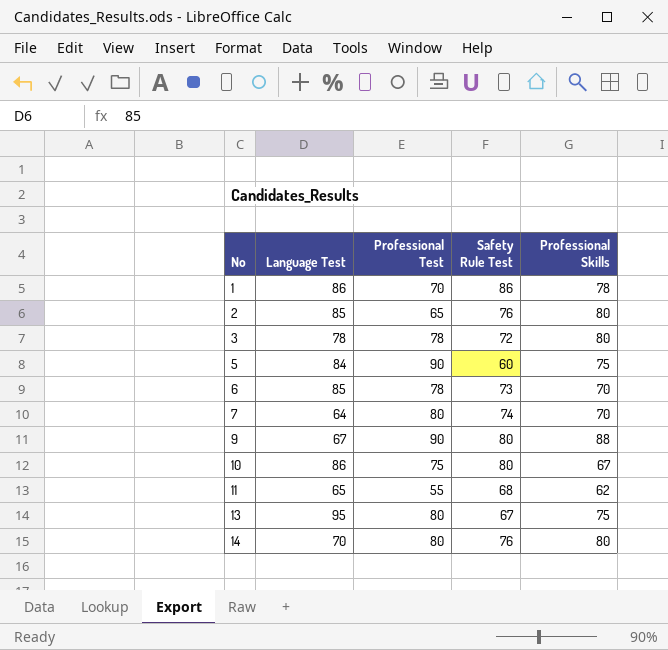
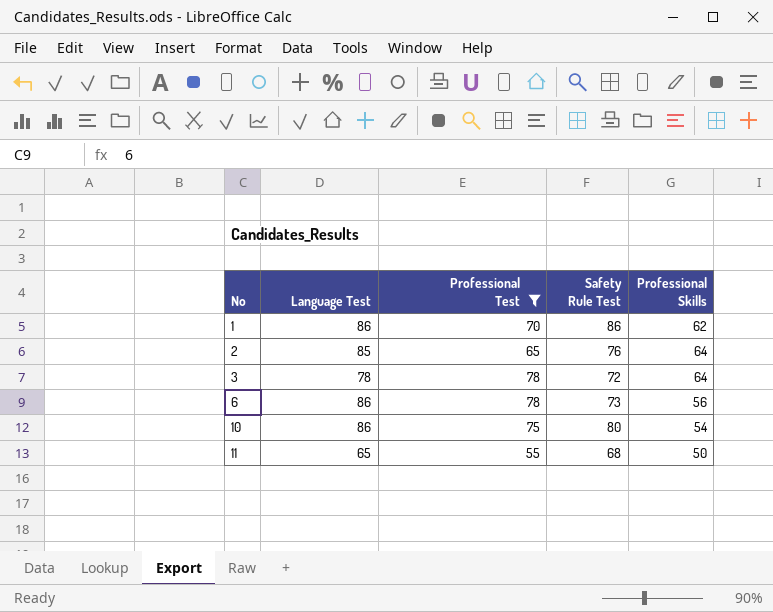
filter: none -> Professional Test <= 78
1 | Professional Skills: 78 -> 62
2 | Professional Skills: 80 -> 64
3 | Professional Skills: 80 -> 64
6 | Language Test: 85 -> 86
6 | Professional Skills: 70 -> 56
10 | Professional Skills: 67 -> 54
11 | Professional Skills: 62 -> 50

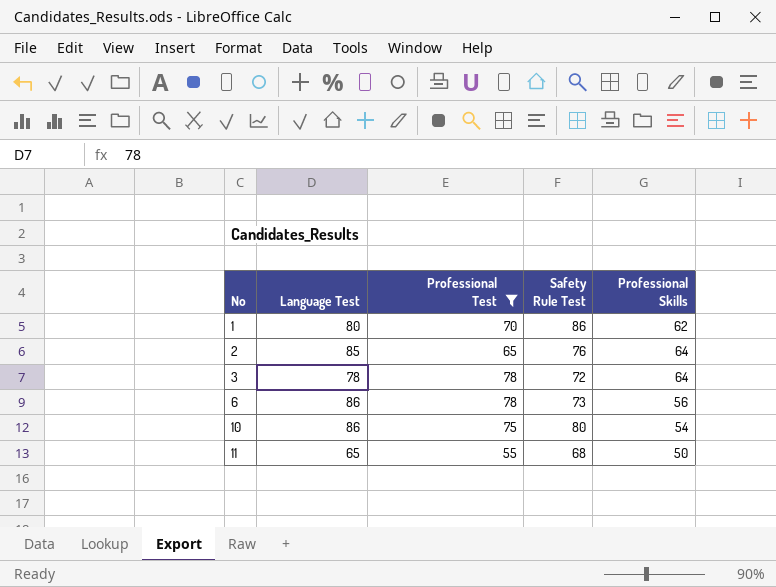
1 | Language Test: 86 -> 80

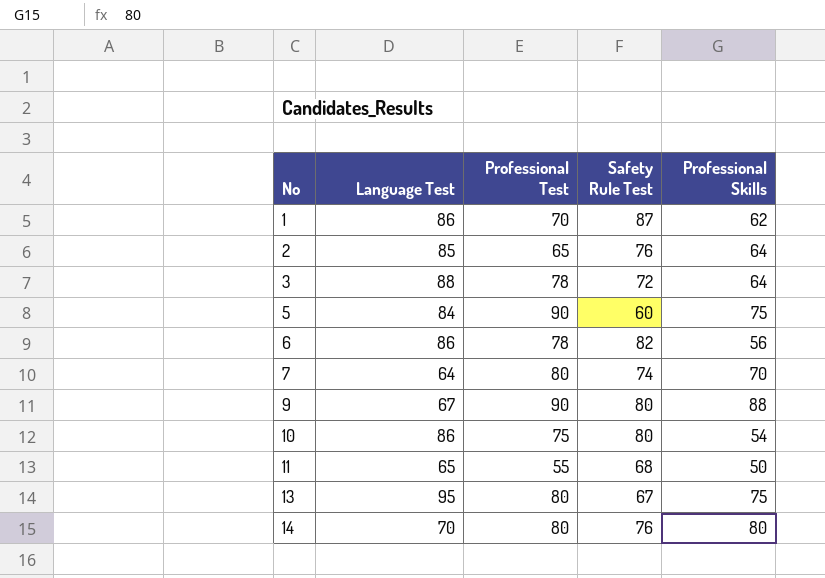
filter: Professional Test <= 78 -> none
1 | Language Test: 80 -> 86
1 | Safety Rule Test: 86 -> 87
3 | Language Test: 78 -> 88
6 | Safety Rule Test: 73 -> 82

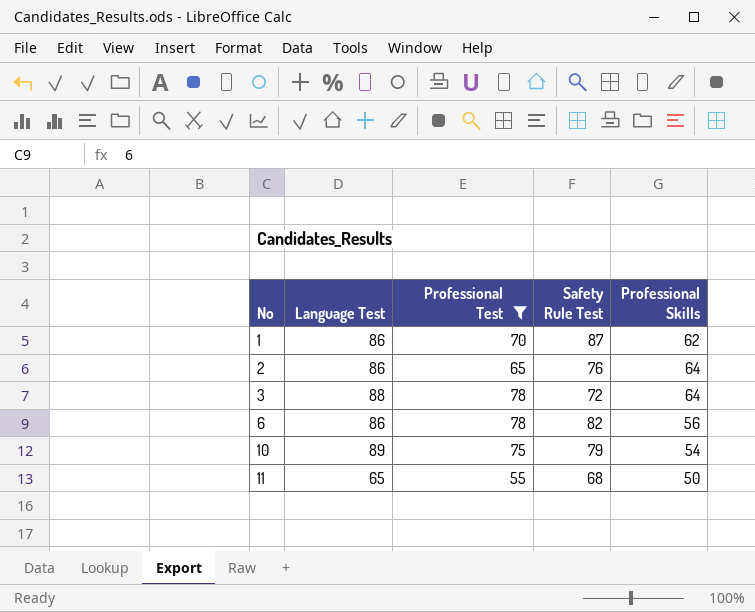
filter: none -> Professional Test <= 78
2 | Language Test: 85 -> 86
10 | Language Test: 86 -> 89
10 | Safety Rule Test: 80 -> 79

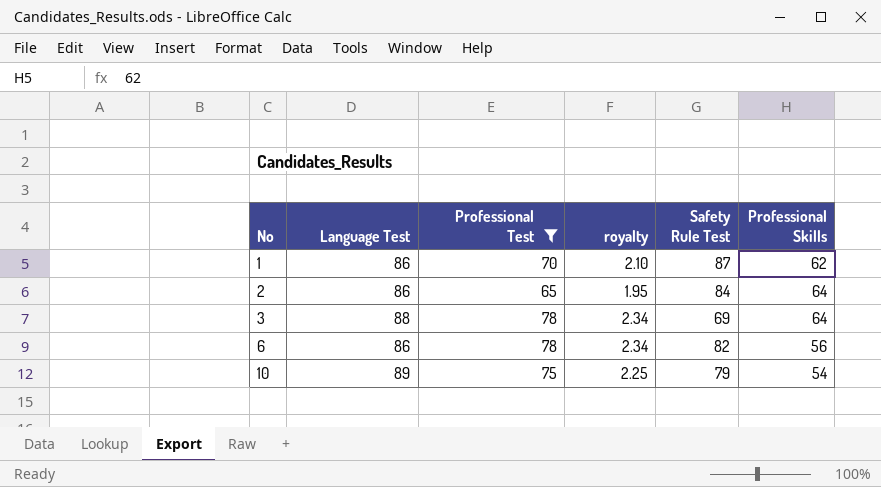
column royalty | formula: none -> [Professional Test] * 0.03
row 11: 65 | 55 | 68 | 50 -> none
2 | Safety Rule Test: 76 -> 84
3 | Safety Rule Test: 72 -> 69

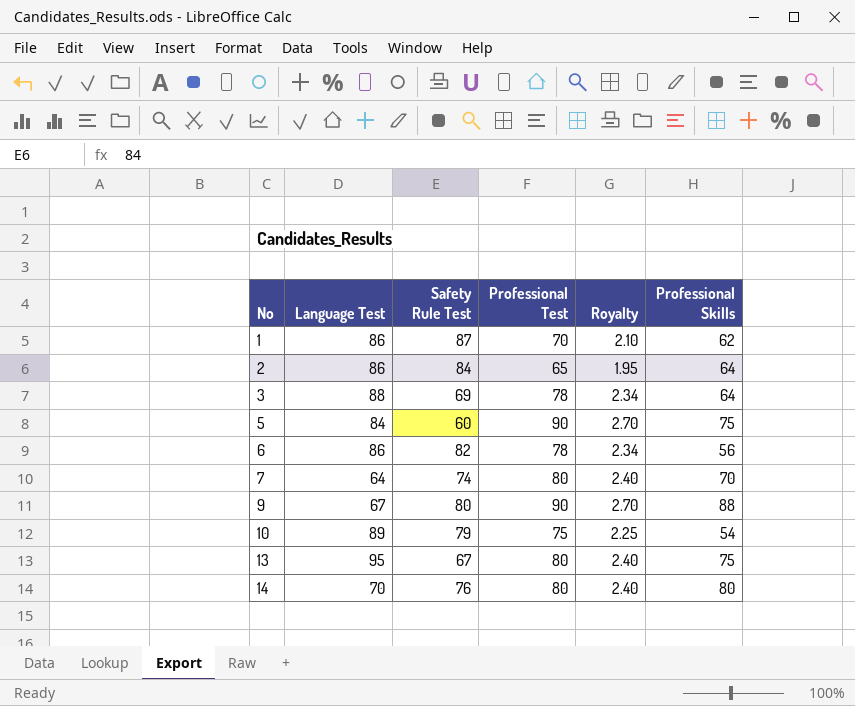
filter: Professional Test <= 78 -> none
column Safety Rule Test | position: 5 -> 3
column name: royalty -> Royalty

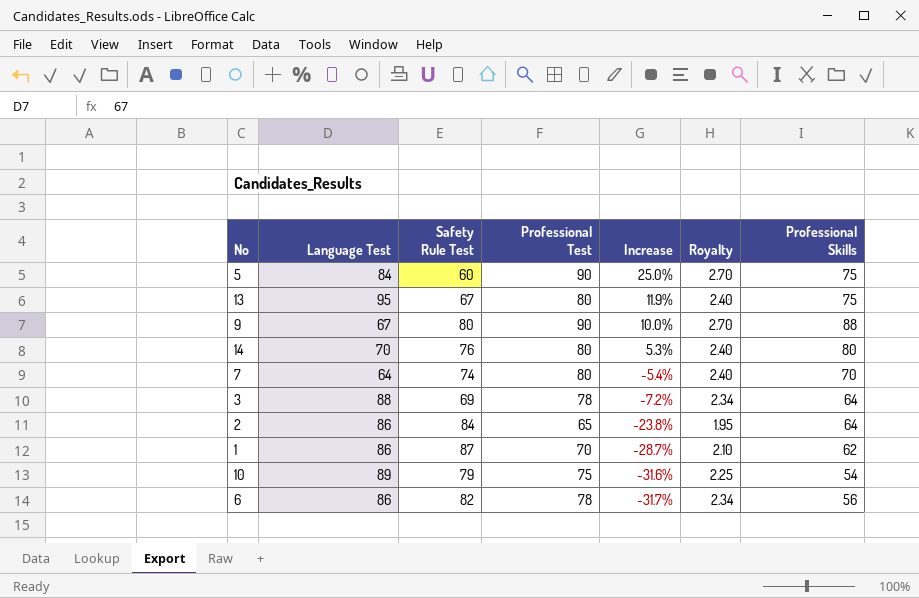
row order: No ascending -> Increase descending
column Increase | formula: none -> ([Professional Skills] - [Safety Rule Test]) / [Safety Rule Test]

